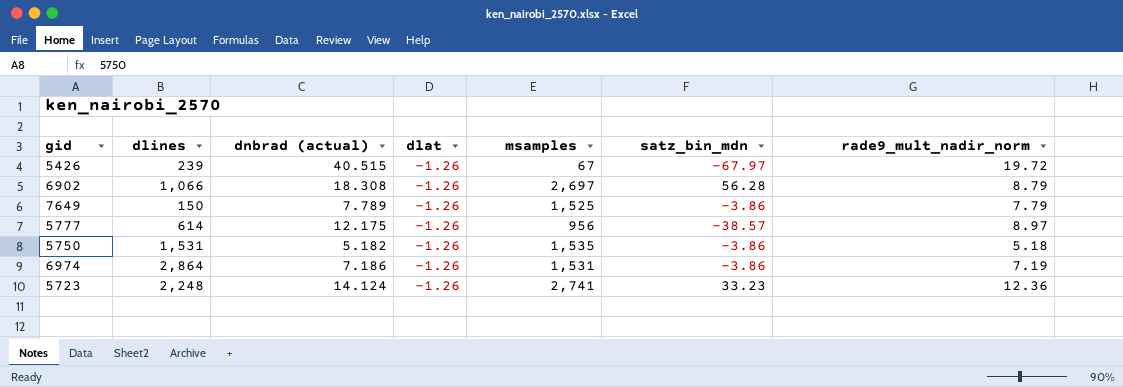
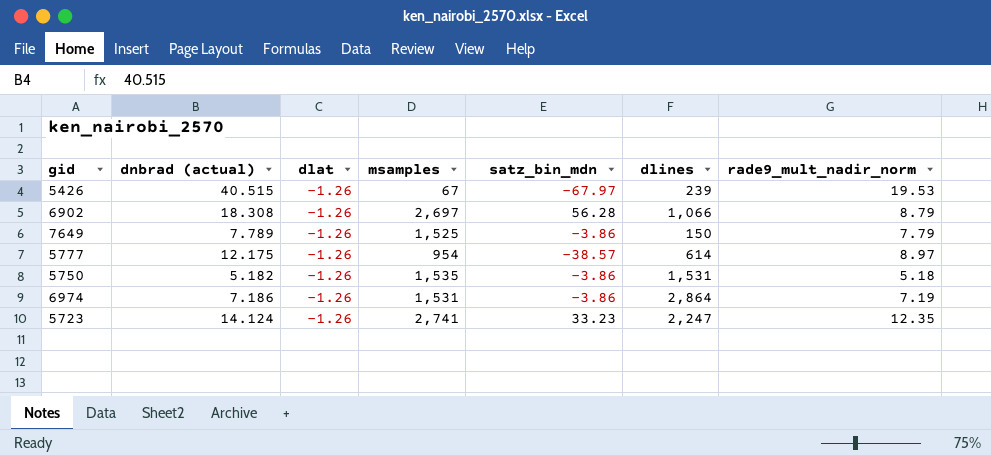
column dlines | position: 2 -> 6
5426 | rade9_mult_nadir_norm: 19.72 -> 19.53
5777 | msamples: 956 -> 954
5723 | dlines: 2,248 -> 2,247
5723 | rade9_mult_nadir_norm: 12.36 -> 12.35

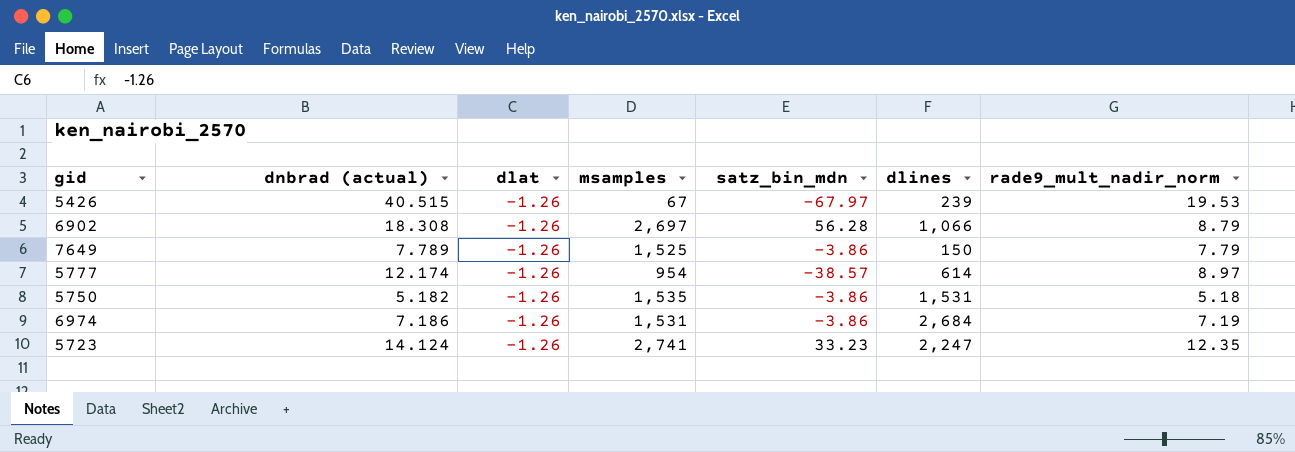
5777 | dnbrad (actual): 12.175 -> 12.174
6974 | dlines: 2,864 -> 2,684

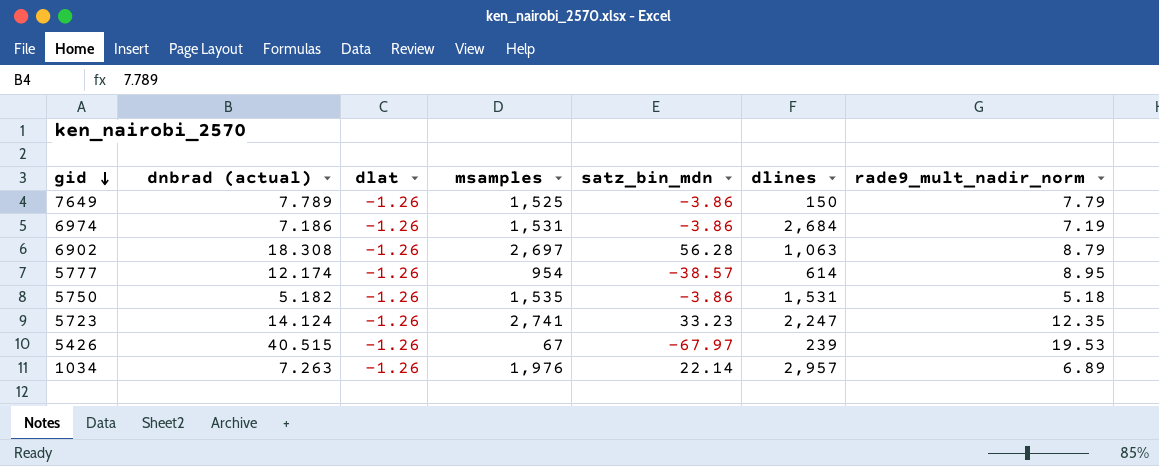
row order: none -> gid descending
6902 | dlines: 1,066 -> 1,063
5777 | rade9_mult_nadir_norm: 8.97 -> 8.95
row 1034: none -> 7.263 | -1.26 | 1,976 | 22.14 | 2,957 | 6.89

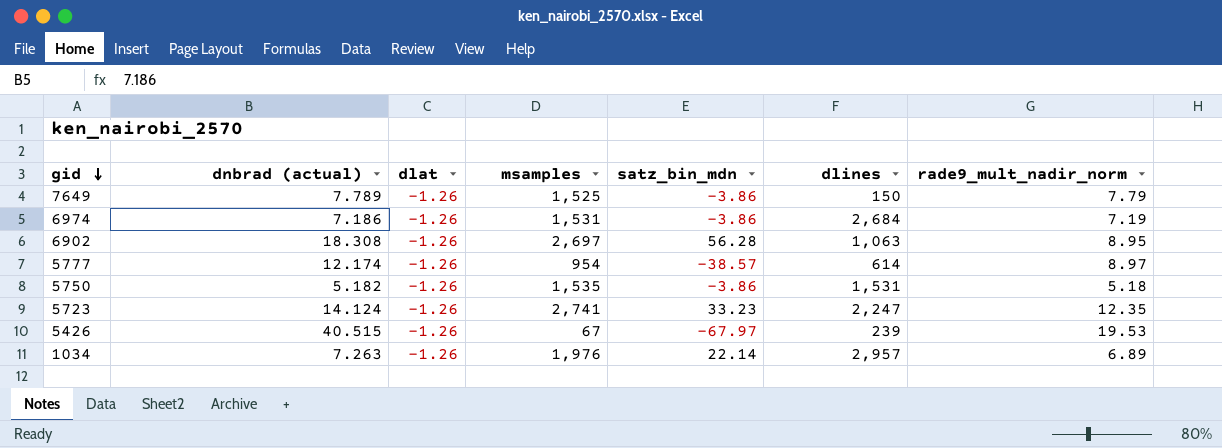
6902 | rade9_mult_nadir_norm: 8.79 -> 8.95
5777 | rade9_mult_nadir_norm: 8.95 -> 8.97

